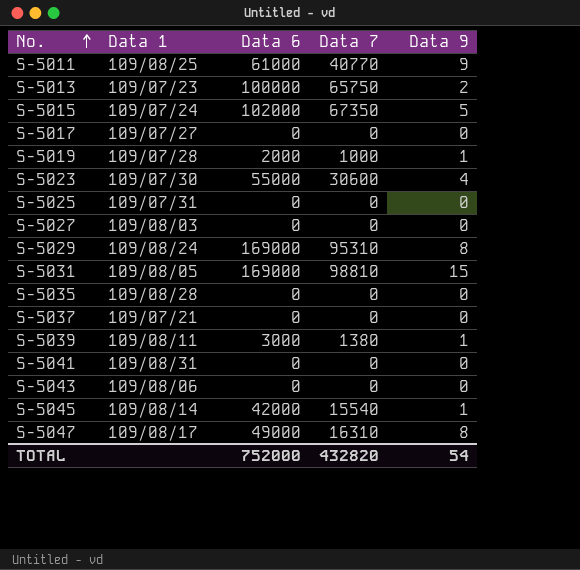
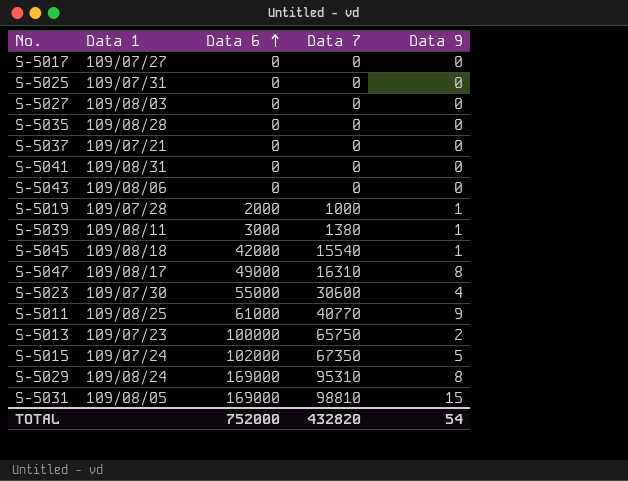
row order: No. ascending -> Data 6 ascending
S-5045 | Data 1: 109/08/14 -> 109/08/18

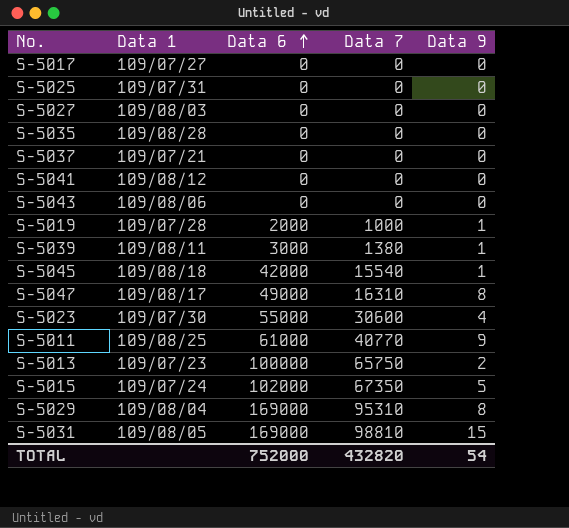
S-5041 | Data 1: 109/08/31 -> 109/08/12
S-5029 | Data 1: 109/08/24 -> 109/08/04

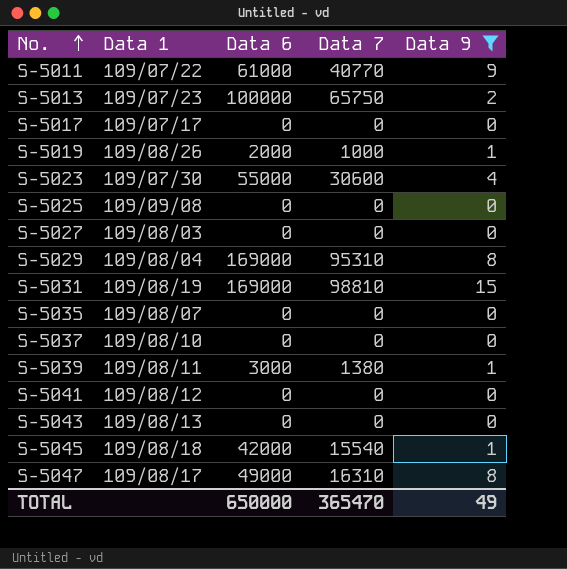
filter: none -> Data 9 != 5
row order: Data 6 ascending -> No. ascending
S-5011 | Data 1: 109/08/25 -> 109/07/22
S-5017 | Data 1: 109/07/27 -> 109/07/17
S-5019 | Data 1: 109/07/28 -> 109/08/26
S-5025 | Data 1: 109/07/31 -> 109/09/08
S-5031 | Data 1: 109/08/05 -> 109/08/19
S-5035 | Data 1: 109/08/28 -> 109/08/07
S-5037 | Data 1: 109/07/21 -> 109/08/10
S-5043 | Data 1: 109/08/06 -> 109/08/13
TOTAL | Data 6: 752000 -> 650000
TOTAL | Data 7: 432820 -> 365470
TOTAL | Data 9: 54 -> 49

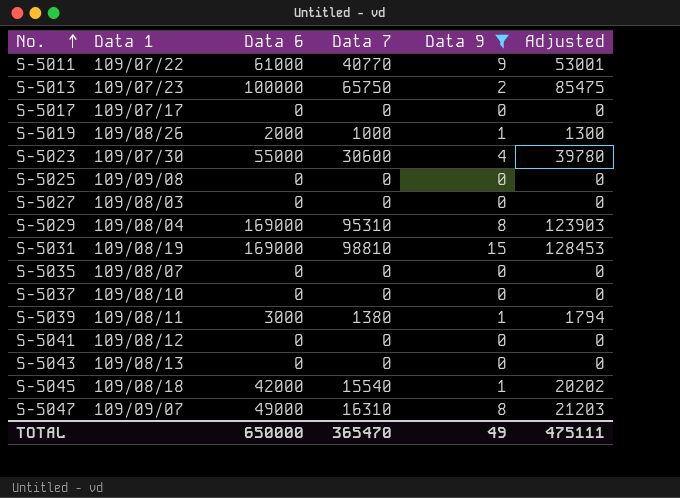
column Adjusted | formula: none -> [Data 7] * 1.3
S-5047 | Data 1: 109/08/17 -> 109/09/07

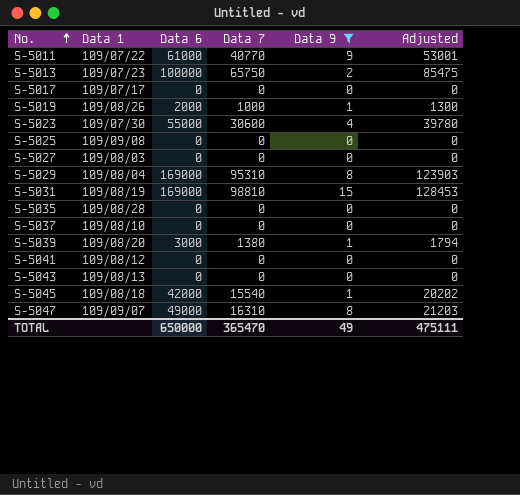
S-5035 | Data 1: 109/08/07 -> 109/08/28
S-5039 | Data 1: 109/08/11 -> 109/08/20

